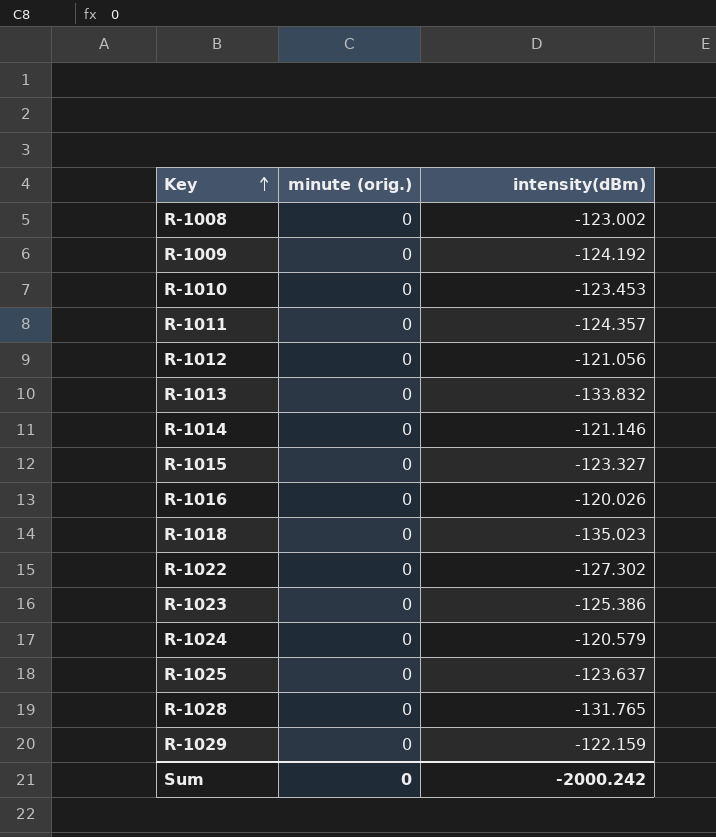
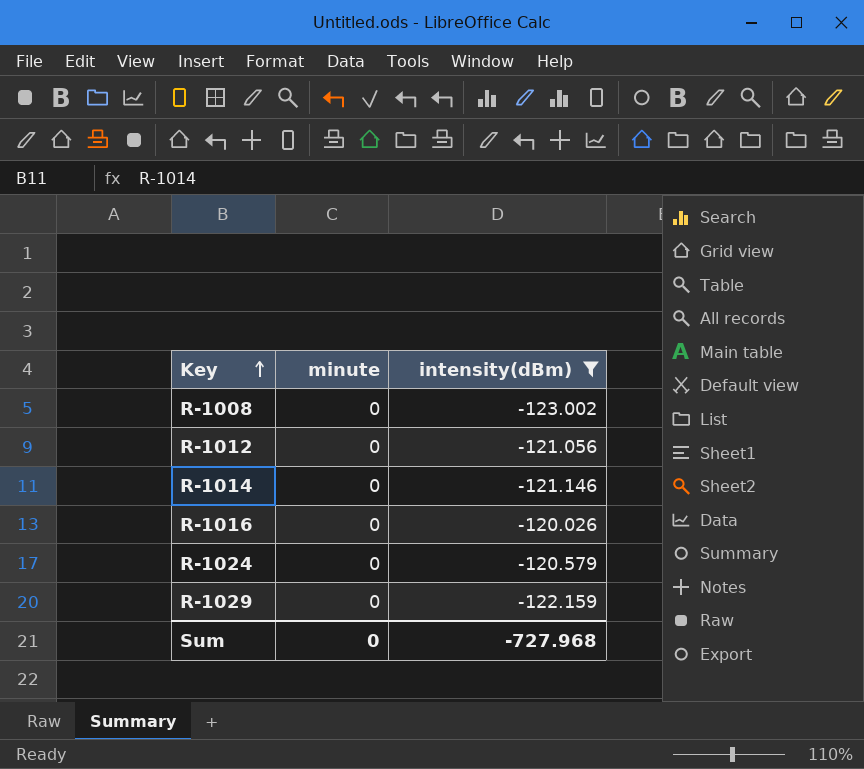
filter: none -> intensity(dBm) >= -123.002
column name: minute (orig.) -> minute
Sum | intensity(dBm): -2000.242 -> -727.968

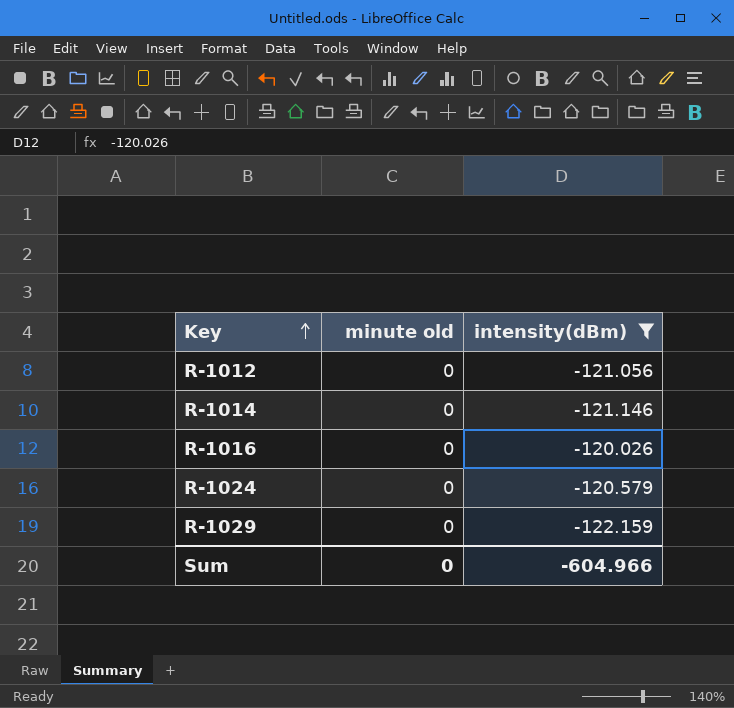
column name: minute -> minute old
row R-1008: 0 | -123.002 -> none
Sum | intensity(dBm): -727.968 -> -604.966

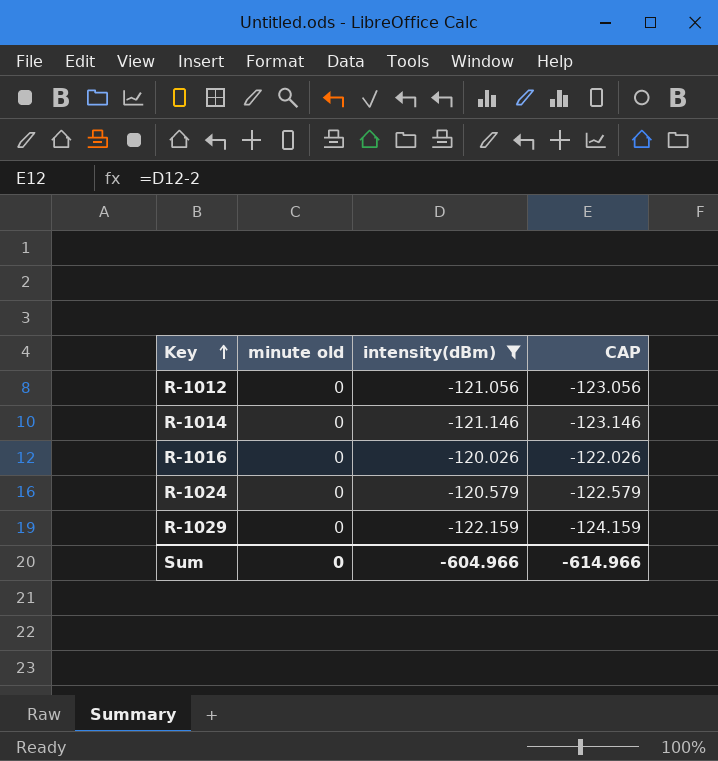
column CAP | formula: none -> [intensity(dBm)] - 2

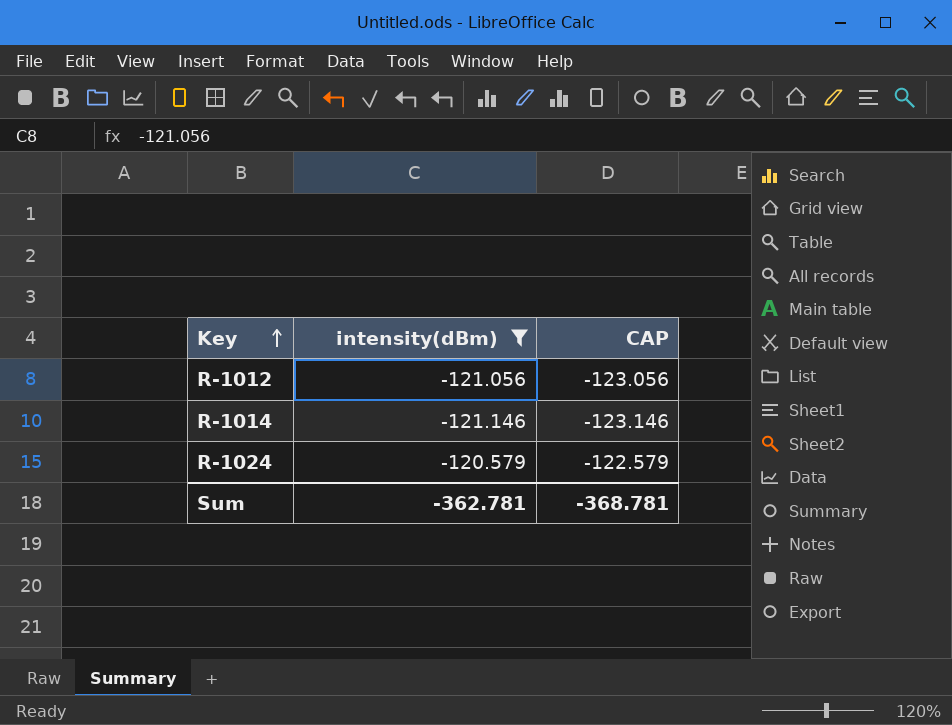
column minute old | position: 2 -> none
row R-1016: 0 | -120.026 | -122.026 -> none
row R-1029: 0 | -122.159 | -124.159 -> none
Sum | intensity(dBm): -604.966 -> -362.781
Sum | CAP: -614.966 -> -368.781

